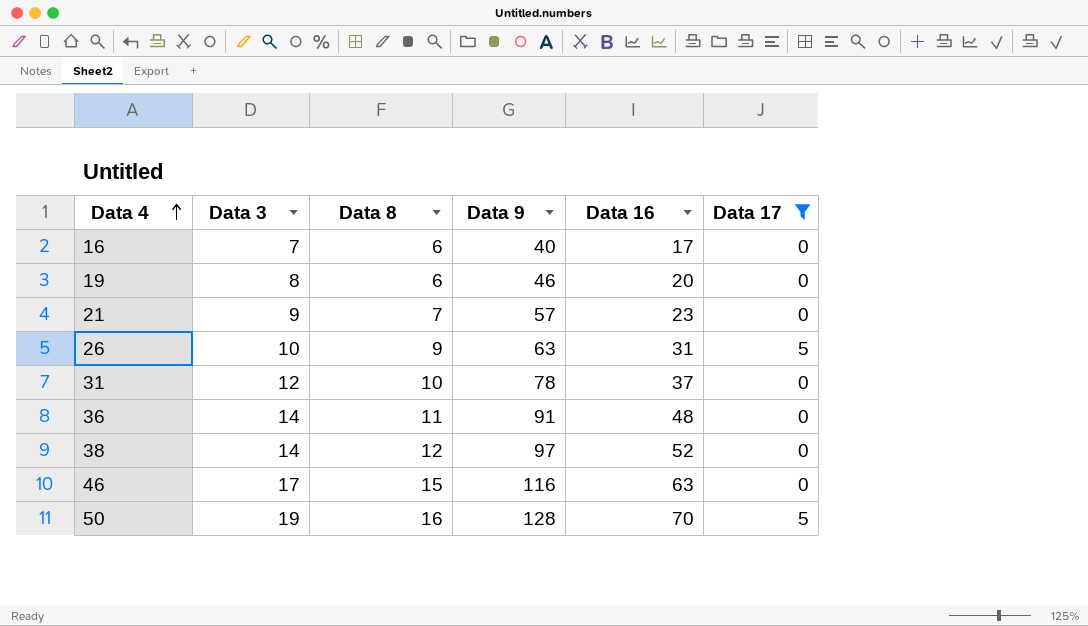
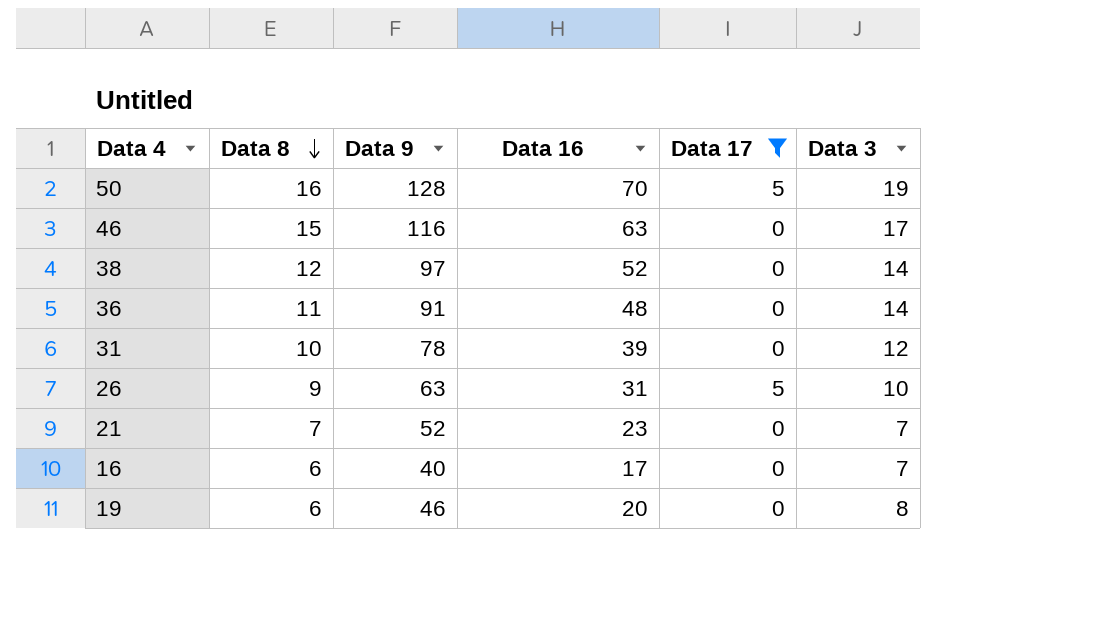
row order: Data 4 ascending -> Data 8 descending
column Data 3 | position: 2 -> 6
31 | Data 16: 37 -> 39
21 | Data 9: 57 -> 52
21 | Data 3: 9 -> 7

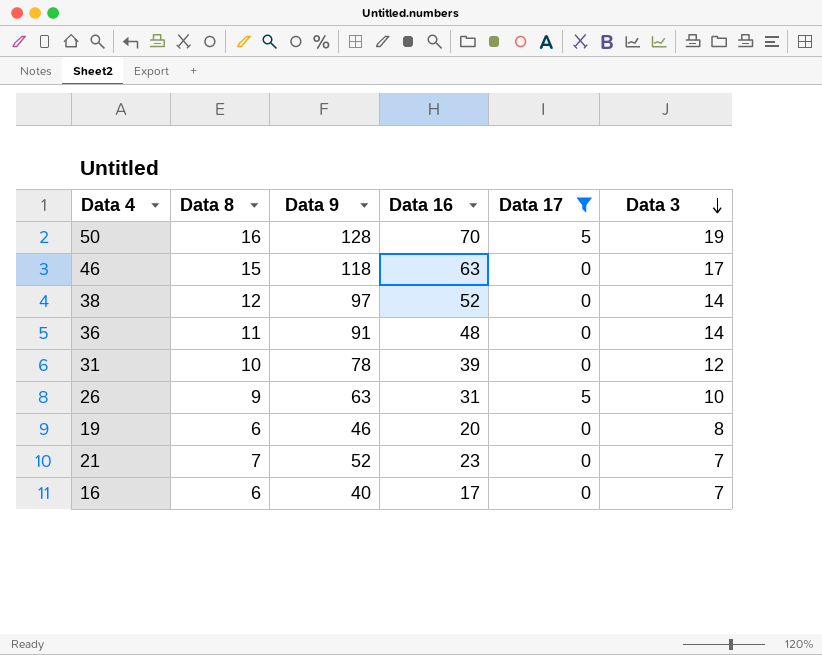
row order: Data 8 descending -> Data 3 descending
46 | Data 9: 116 -> 118

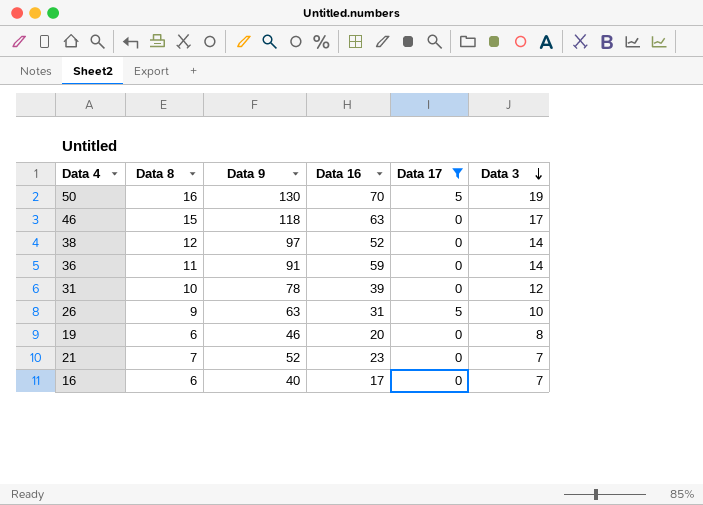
50 | Data 9: 128 -> 130
36 | Data 16: 48 -> 59

